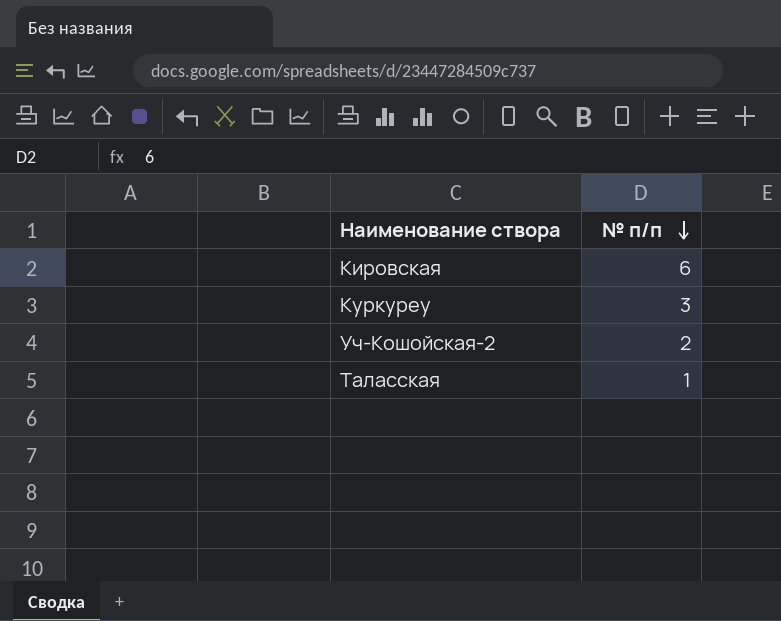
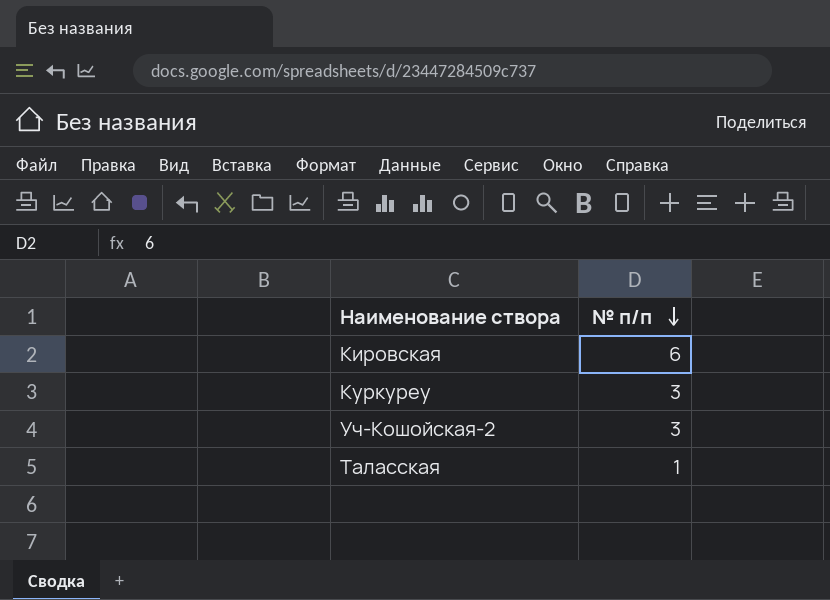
Уч-Кошойская-2 | № п/п: 2 -> 3

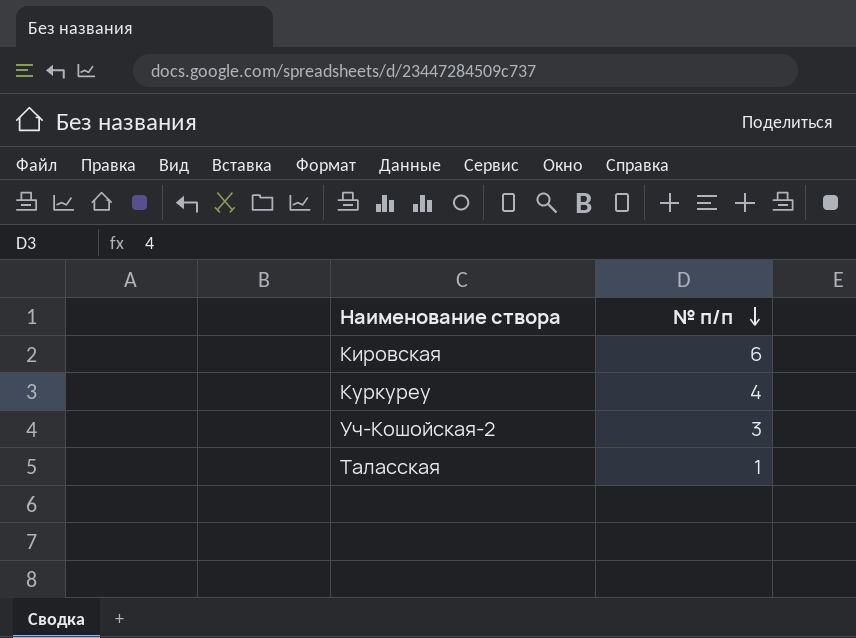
Куркуреу | № п/п: 3 -> 4

